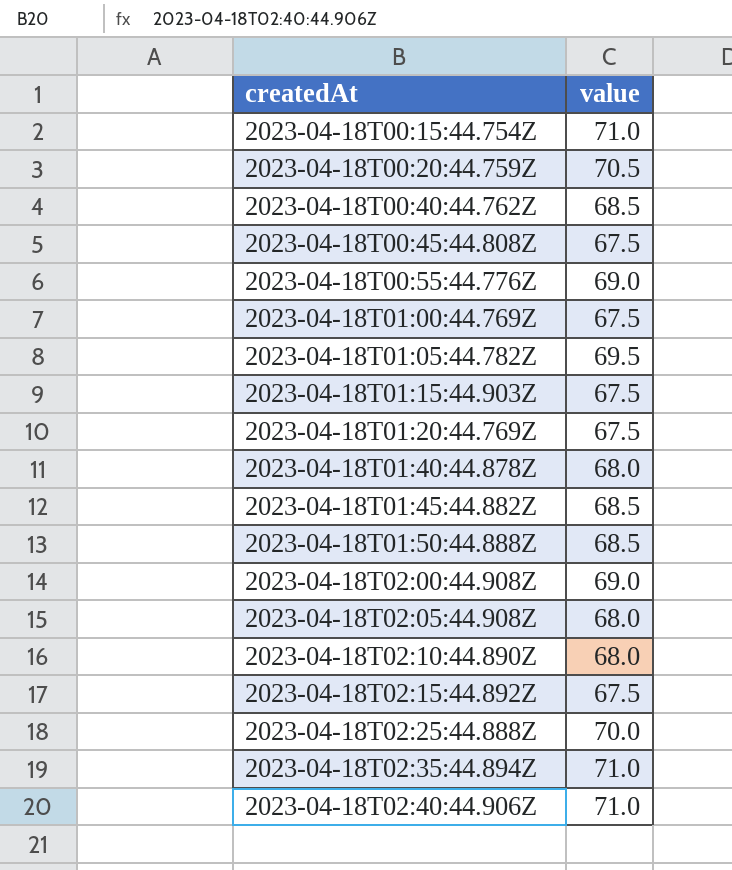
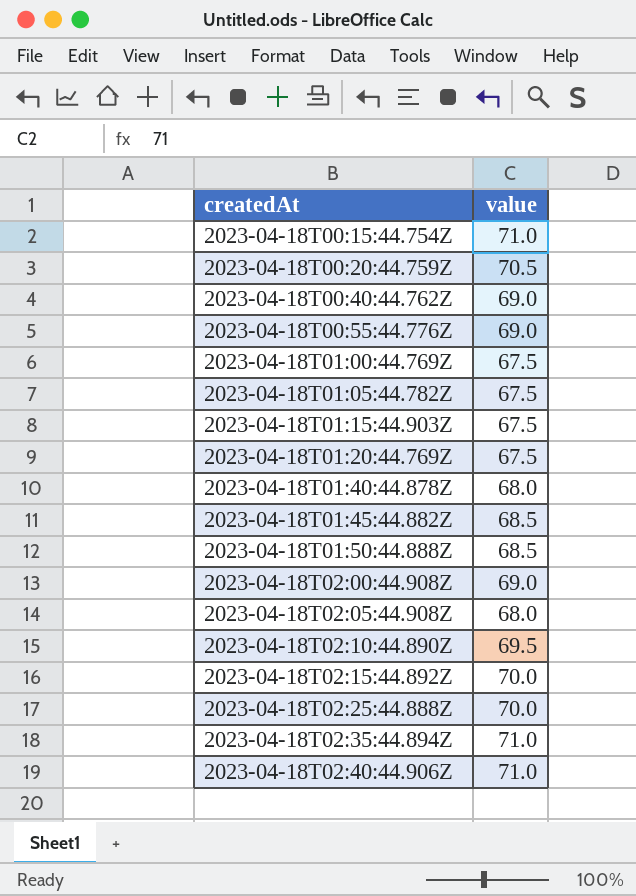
row 2023-04-18T00:45:44.808Z: 67.5 -> none
2023-04-18T00:40:44.762Z | value: 68.5 -> 69.0
2023-04-18T01:05:44.782Z | value: 69.5 -> 67.5
2023-04-18T02:10:44.890Z | value: 68.0 -> 69.5
2023-04-18T02:15:44.892Z | value: 67.5 -> 70.0

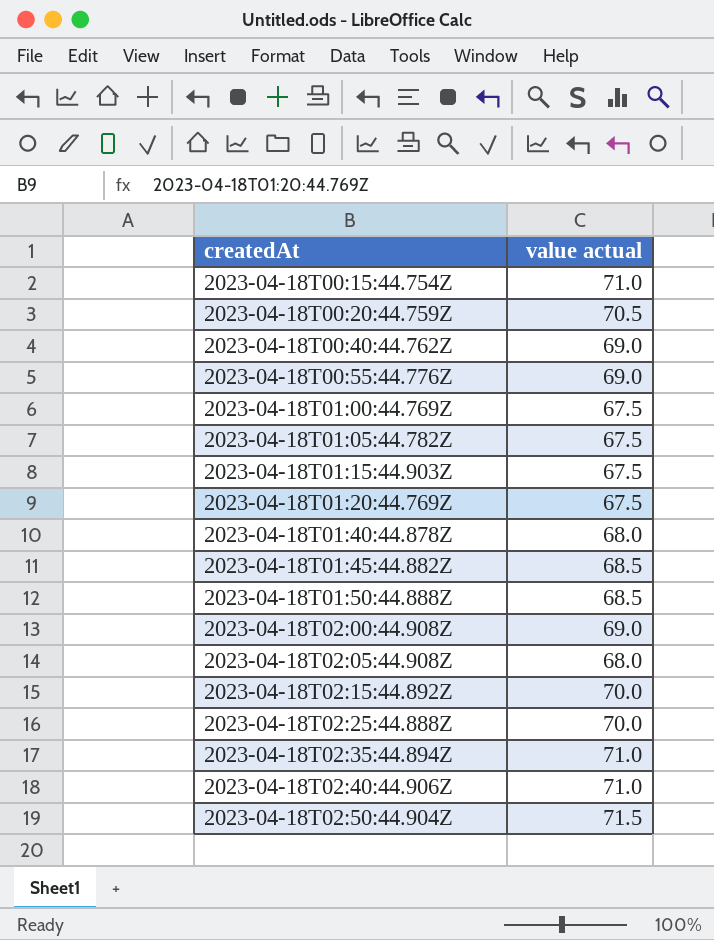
column name: value -> value actual
row 2023-04-18T02:10:44.890Z: 69.5 -> none
row 2023-04-18T02:50:44.904Z: none -> 71.5

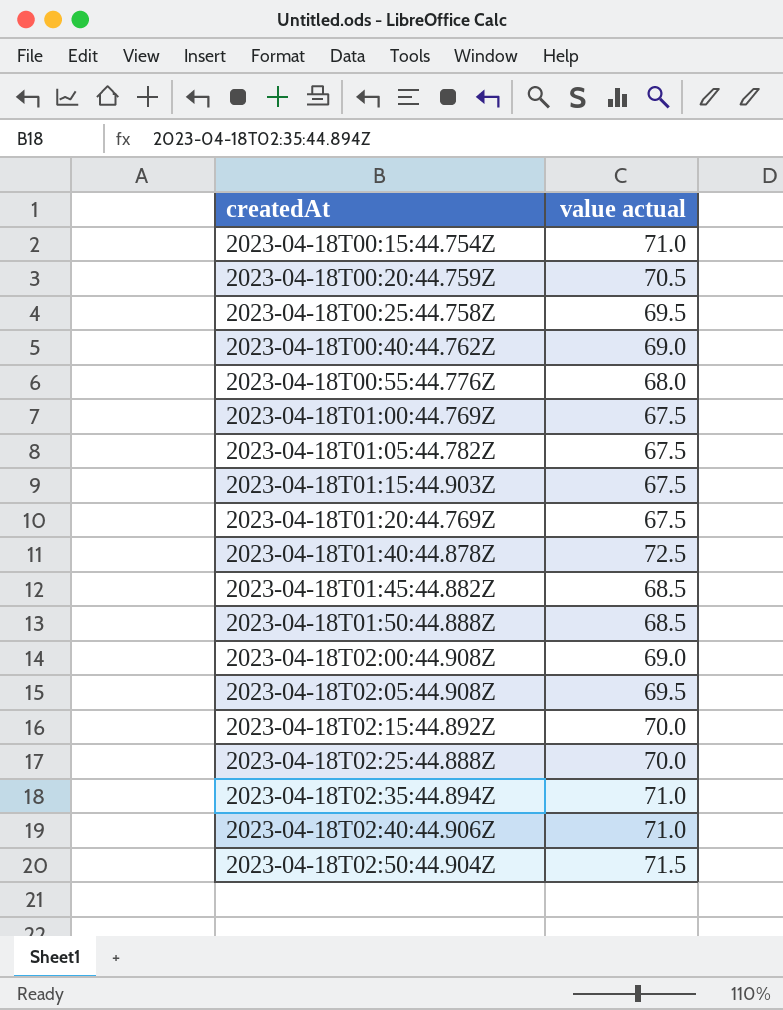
row 2023-04-18T00:25:44.758Z: none -> 69.5
2023-04-18T00:55:44.776Z | value actual: 69.0 -> 68.0
2023-04-18T01:40:44.878Z | value actual: 68.0 -> 72.5
2023-04-18T02:05:44.908Z | value actual: 68.0 -> 69.5

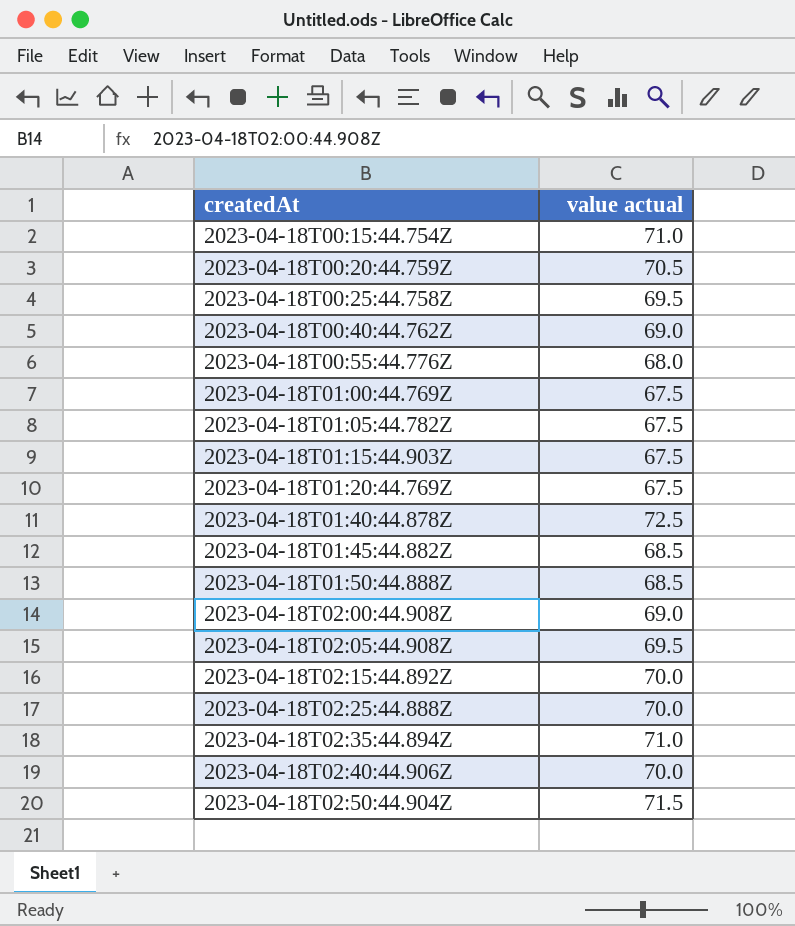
2023-04-18T02:40:44.906Z | value actual: 71.0 -> 70.0

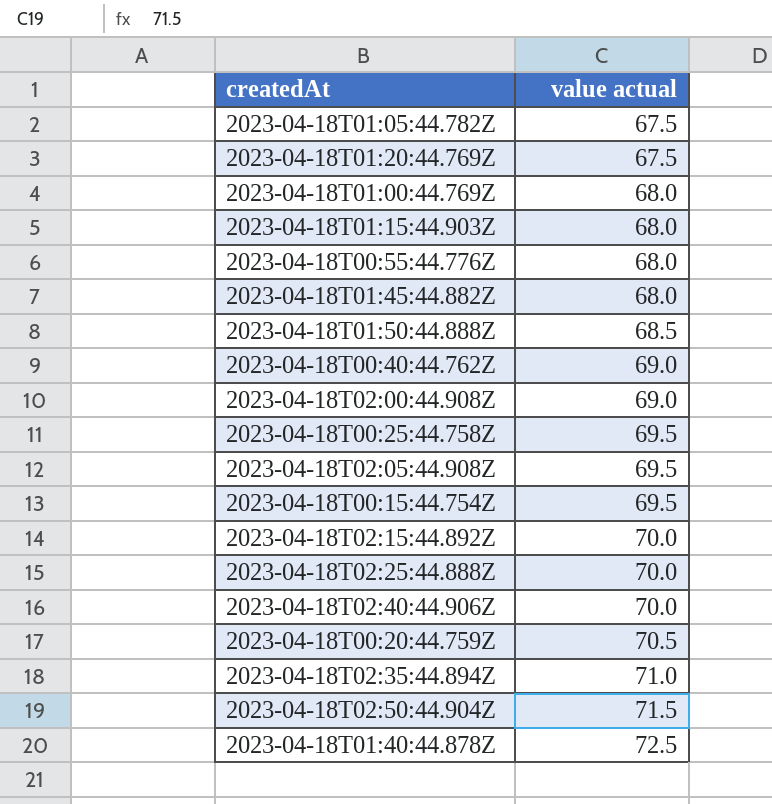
row order: createdAt ascending -> value actual ascending
2023-04-18T01:00:44.769Z | value actual: 67.5 -> 68.0
2023-04-18T01:15:44.903Z | value actual: 67.5 -> 68.0
2023-04-18T01:45:44.882Z | value actual: 68.5 -> 68.0
2023-04-18T00:15:44.754Z | value actual: 71.0 -> 69.5

